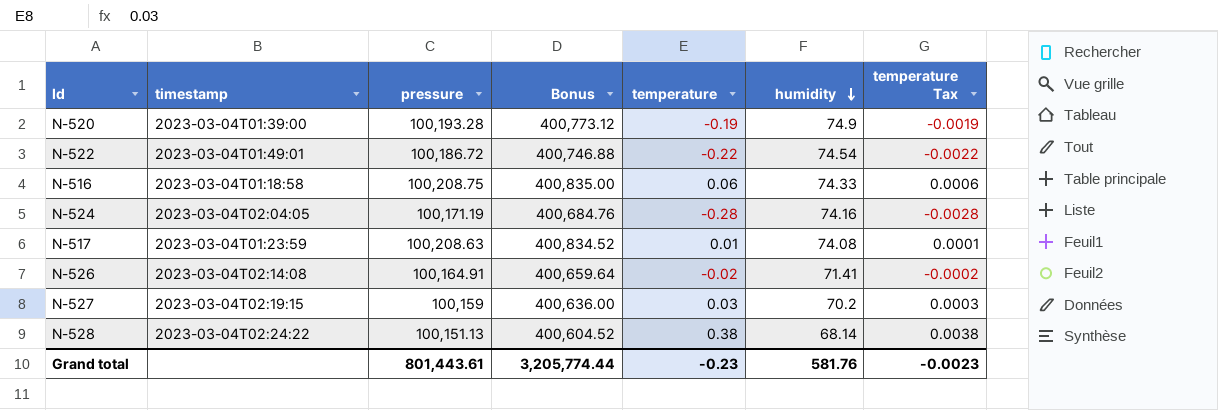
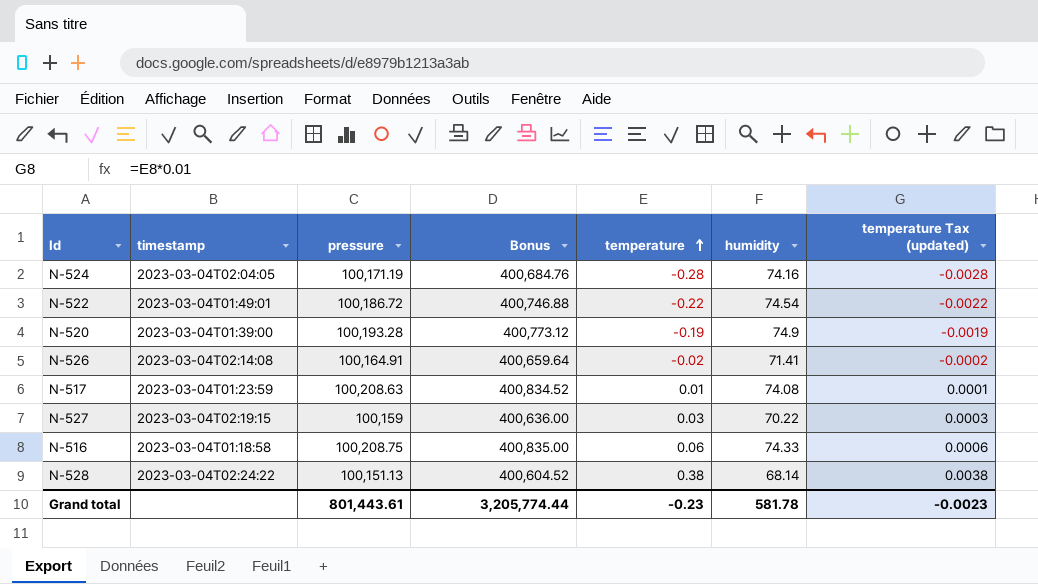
row order: humidity descending -> temperature ascending
column name: temperature Tax -> temperature Tax (updated)
N-527 | humidity: 70.2 -> 70.22
Grand total | humidity: 581.76 -> 581.78

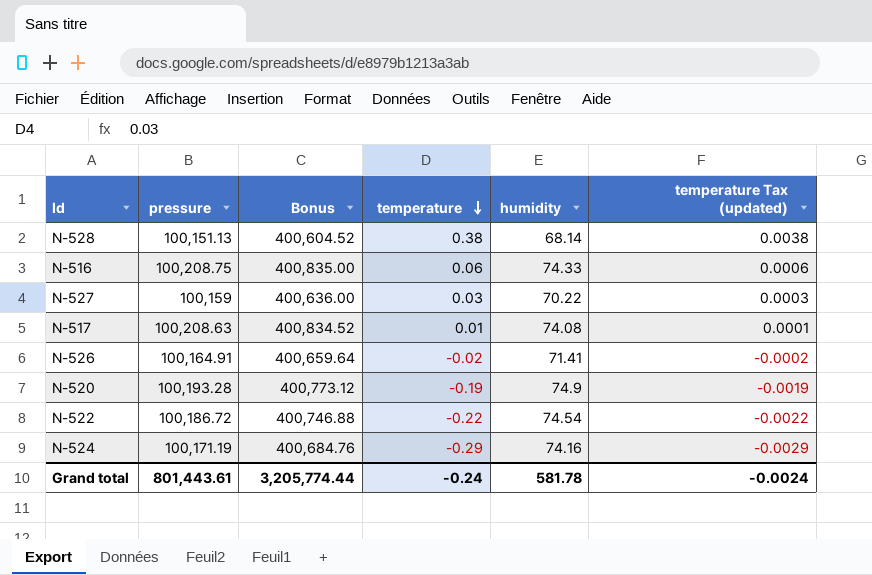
row order: temperature ascending -> temperature descending
column timestamp | position: 2 -> none
N-524 | temperature: -0.28 -> -0.29
N-524 | temperature Tax (updated): -0.0028 -> -0.0029
Grand total | temperature: -0.23 -> -0.24
Grand total | temperature Tax (updated): -0.0023 -> -0.0024

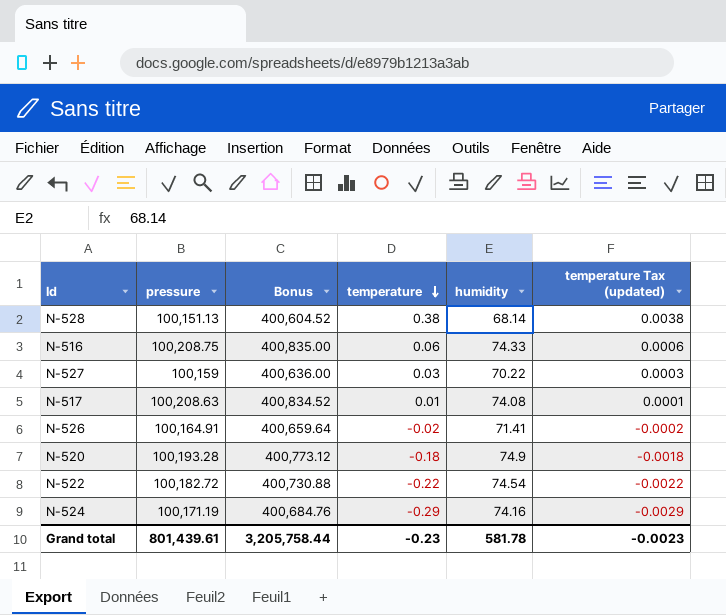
N-520 | temperature: -0.19 -> -0.18
N-520 | temperature Tax (updated): -0.0019 -> -0.0018
N-522 | pressure: 100,186.72 -> 100,182.72
N-522 | Bonus: 400,746.88 -> 400,730.88
Grand total | pressure: 801,443.61 -> 801,439.61
Grand total | Bonus: 3,205,774.44 -> 3,205,758.44
Grand total | temperature: -0.24 -> -0.23
Grand total | temperature Tax (updated): -0.0024 -> -0.0023

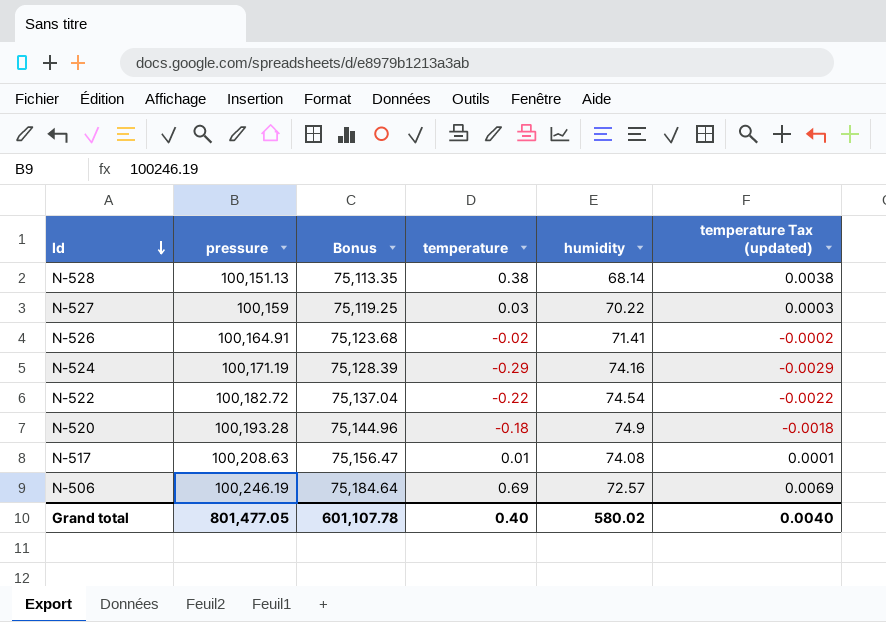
row order: temperature descending -> Id descending
column Bonus | formula: [pressure] * 4 -> [pressure] * 0.75
row N-516: 100,208.75 | 400,835.00 | 0.06 | 74.33 | 0.0006 -> none
row N-506: none -> 100,246.19 | 75,184.64 | 0.69 | 72.57 | 0.0069
Grand total | pressure: 801,439.61 -> 801,477.05
Grand total | Bonus: 3,205,758.44 -> 601,107.78
Grand total | temperature: -0.23 -> 0.40
Grand total | humidity: 581.78 -> 580.02
Grand total | temperature Tax (updated): -0.0023 -> 0.0040

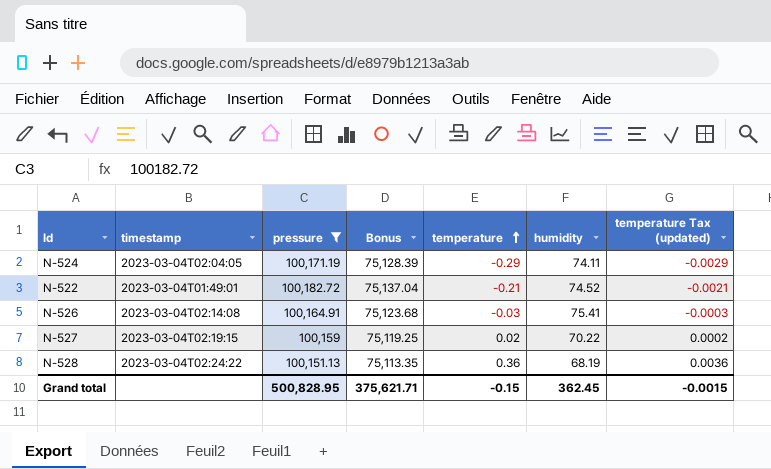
filter: none -> pressure <= 100,182.72
row order: Id descending -> temperature ascending
column timestamp | position: none -> 2
N-524 | humidity: 74.16 -> 74.11
N-522 | temperature: -0.22 -> -0.21
N-522 | humidity: 74.54 -> 74.52
N-522 | temperature Tax (updated): -0.0022 -> -0.0021
N-526 | temperature: -0.02 -> -0.03
N-526 | humidity: 71.41 -> 75.41
N-526 | temperature Tax (updated): -0.0002 -> -0.0003
N-527 | temperature: 0.03 -> 0.02
N-527 | temperature Tax (updated): 0.0003 -> 0.0002
N-528 | temperature: 0.38 -> 0.36
N-528 | humidity: 68.14 -> 68.19
N-528 | temperature Tax (updated): 0.0038 -> 0.0036
Grand total | pressure: 801,477.05 -> 500,828.95
Grand total | Bonus: 601,107.78 -> 375,621.71
Grand total | temperature: 0.40 -> -0.15
Grand total | humidity: 580.02 -> 362.45
Grand total | temperature Tax (updated): 0.0040 -> -0.0015

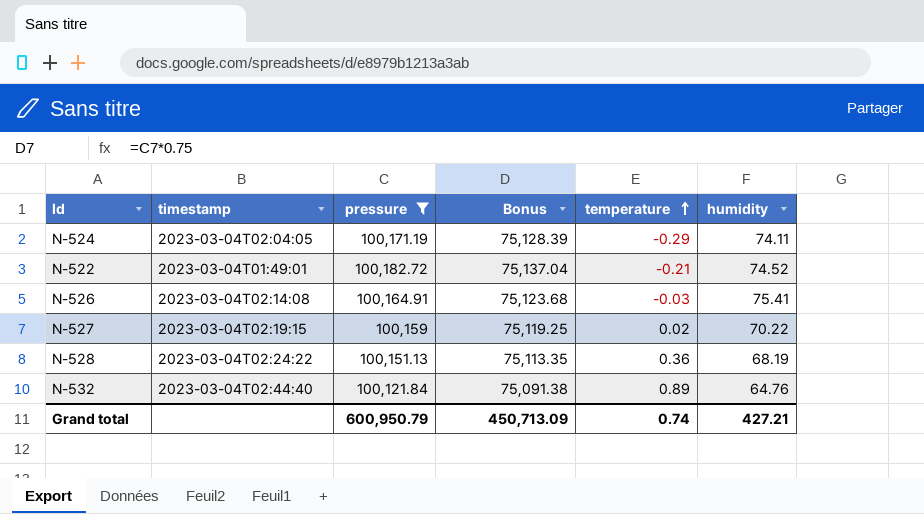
column temperature Tax (updated) | formula: [temperature] * 0.01 -> none
row N-532: none -> 2023-03-04T02:44:40 | 100,121.84 | 75,091.38 | 0.89 | 64.76
Grand total | pressure: 500,828.95 -> 600,950.79
Grand total | Bonus: 375,621.71 -> 450,713.09
Grand total | temperature: -0.15 -> 0.74
Grand total | humidity: 362.45 -> 427.21

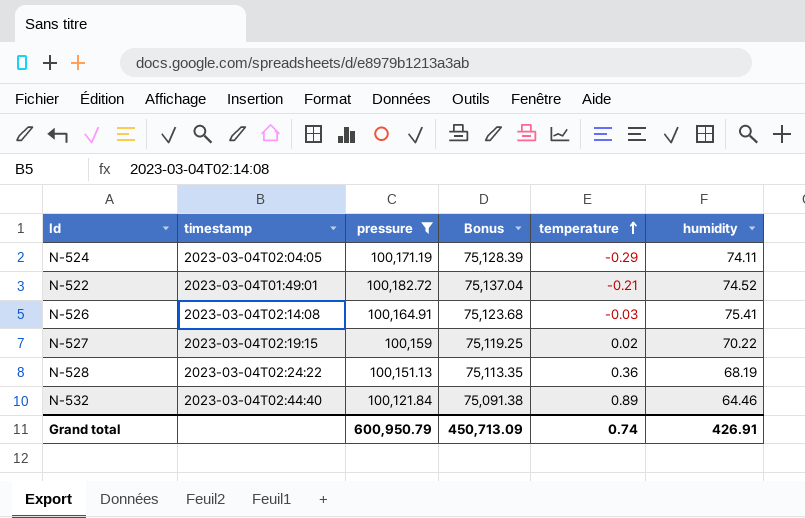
N-532 | humidity: 64.76 -> 64.46
Grand total | humidity: 427.21 -> 426.91

